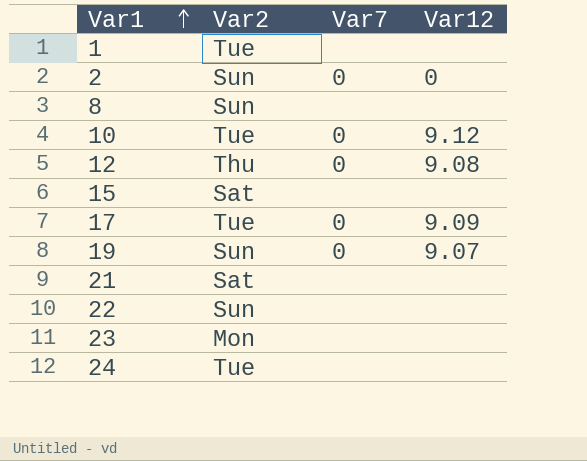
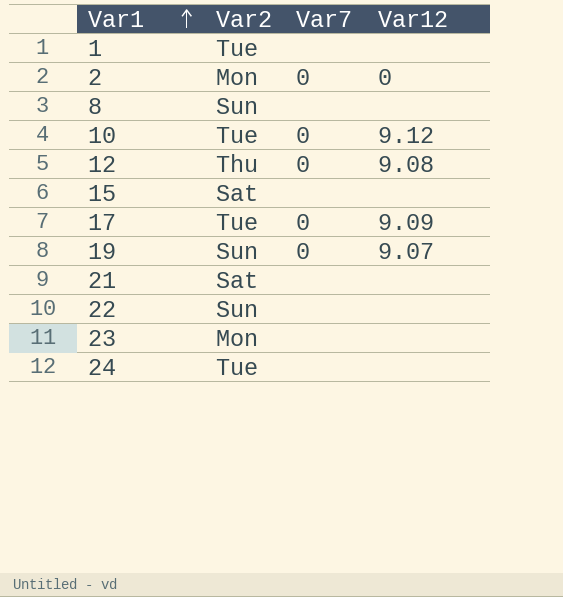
2 | Var2: Sun -> Mon

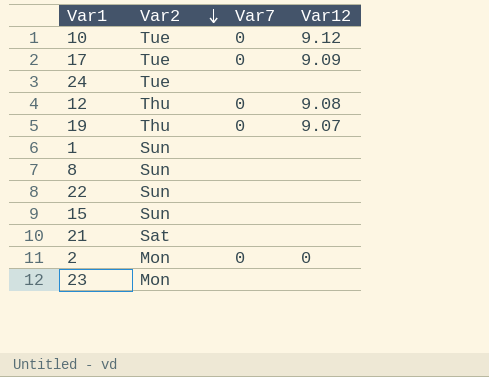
row order: Var1 ascending -> Var2 descending
19 | Var2: Sun -> Thu
1 | Var2: Tue -> Sun
15 | Var2: Sat -> Sun

